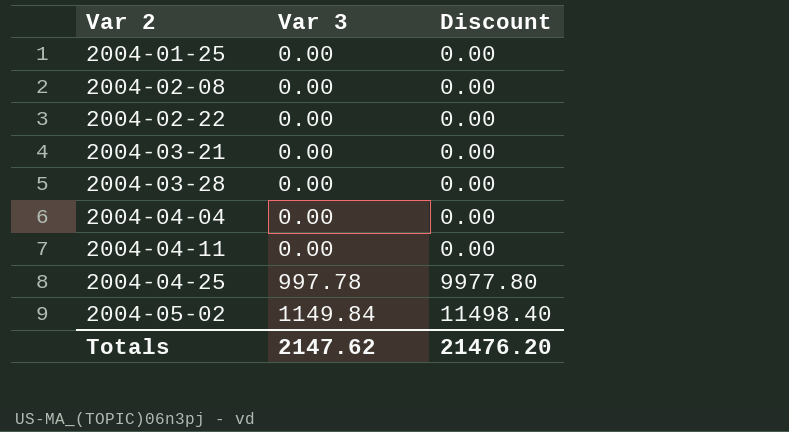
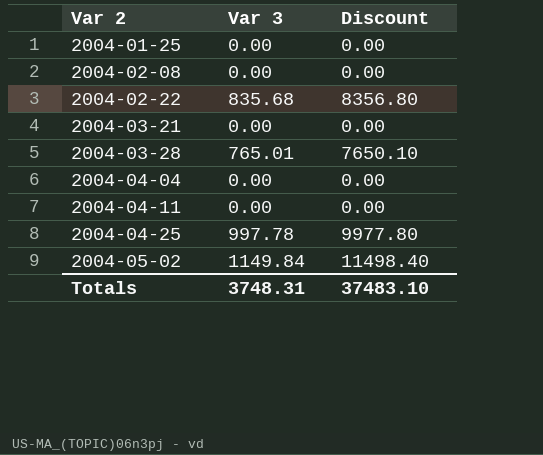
2004-02-22 | Var 3: 0.00 -> 835.68
2004-02-22 | Discount: 0.00 -> 8356.80
2004-03-28 | Var 3: 0.00 -> 765.01
2004-03-28 | Discount: 0.00 -> 7650.10
Totals | Var 3: 2147.62 -> 3748.31
Totals | Discount: 21476.20 -> 37483.10

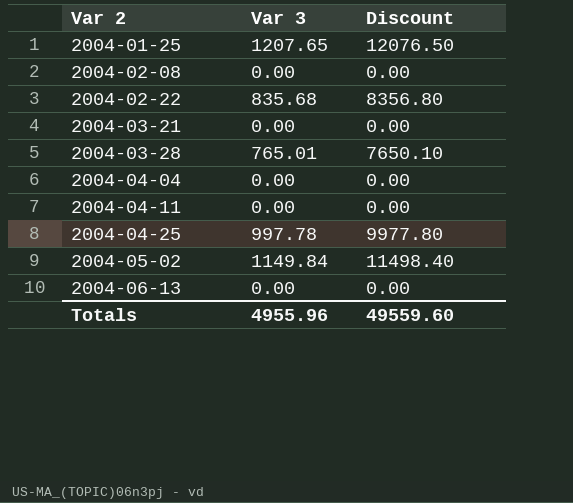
2004-01-25 | Var 3: 0.00 -> 1207.65
2004-01-25 | Discount: 0.00 -> 12076.50
row 2004-06-13: none -> 0.00 | 0.00
Totals | Var 3: 3748.31 -> 4955.96
Totals | Discount: 37483.10 -> 49559.60

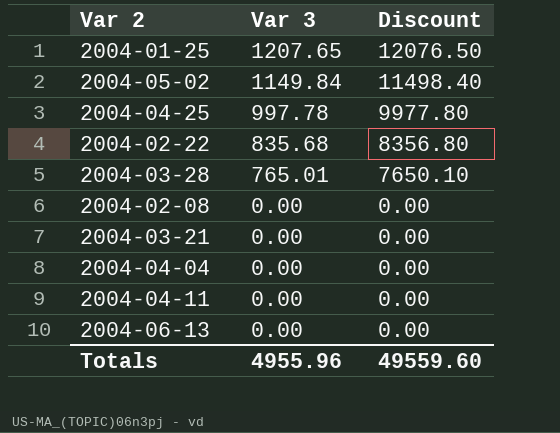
row order: Var 2 ascending -> Var 3 descending

